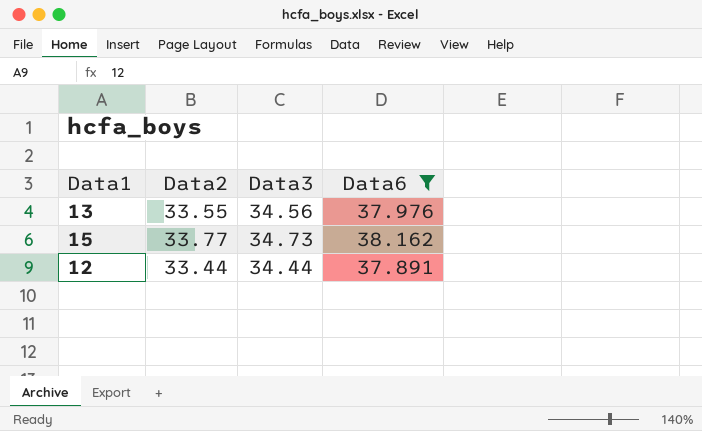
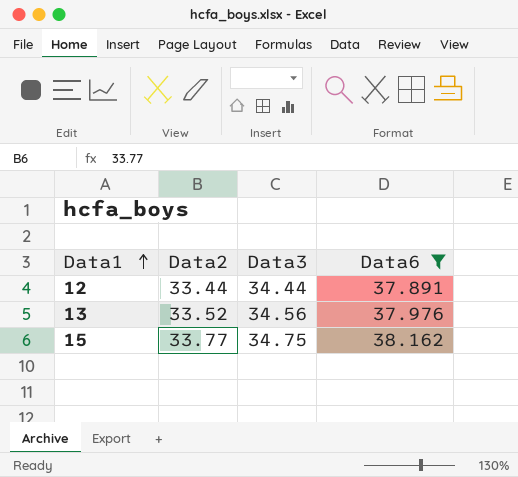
row order: none -> Data1 ascending
13 | Data2: 33.55 -> 33.52
15 | Data3: 34.73 -> 34.75

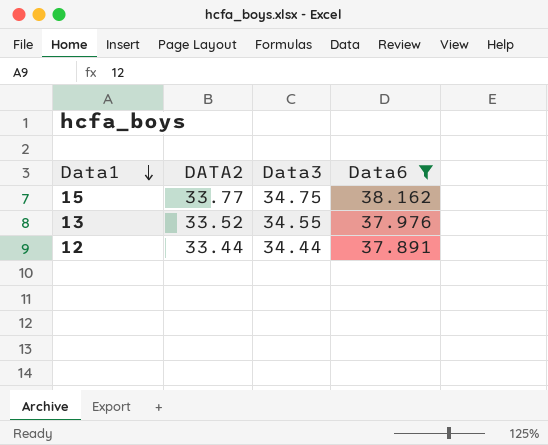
row order: Data1 ascending -> Data1 descending
column name: Data2 -> DATA2
13 | Data3: 34.56 -> 34.55

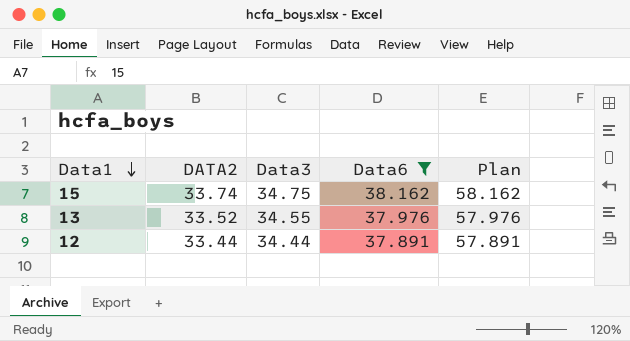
column Plan | formula: none -> [Data6] + 20
15 | DATA2: 33.77 -> 33.74

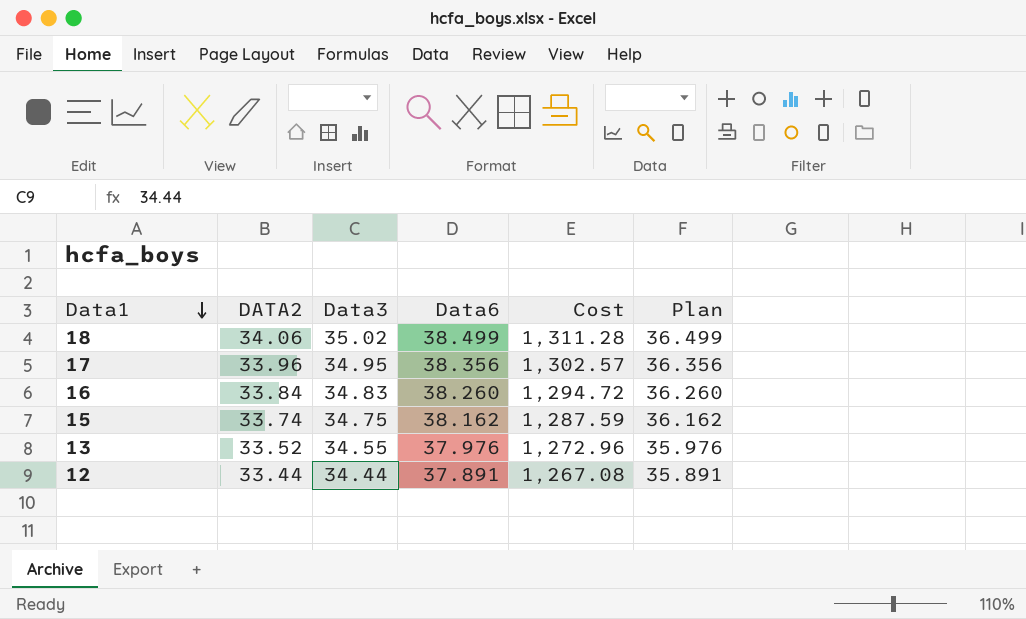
filter: Data6 <= 38.162 -> none
column Cost | formula: none -> [DATA2] * [Data6]
column Plan | formula: [Data6] + 20 -> [Data6] - 2

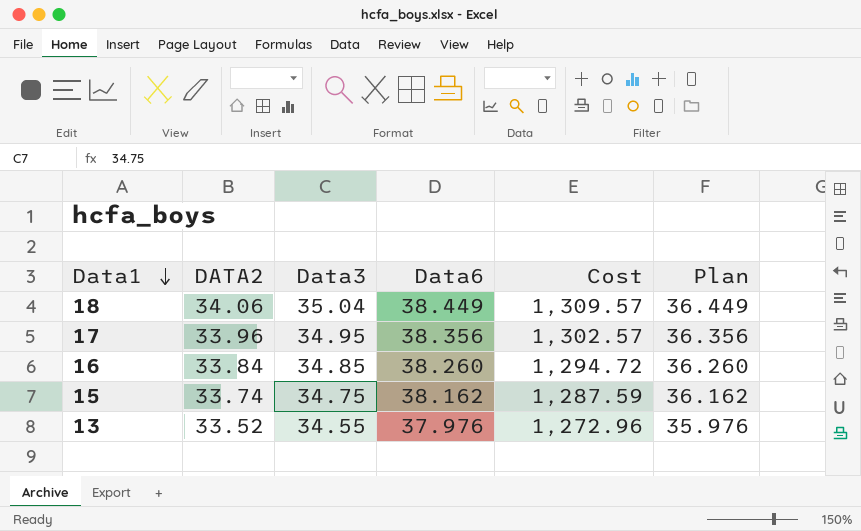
row 12: 33.44 | 34.44 | 37.891 | 1,267.08 | 35.891 -> none
18 | Data3: 35.02 -> 35.04
18 | Data6: 38.499 -> 38.449
18 | Cost: 1,311.28 -> 1,309.57
18 | Plan: 36.499 -> 36.449
16 | Data3: 34.83 -> 34.85

